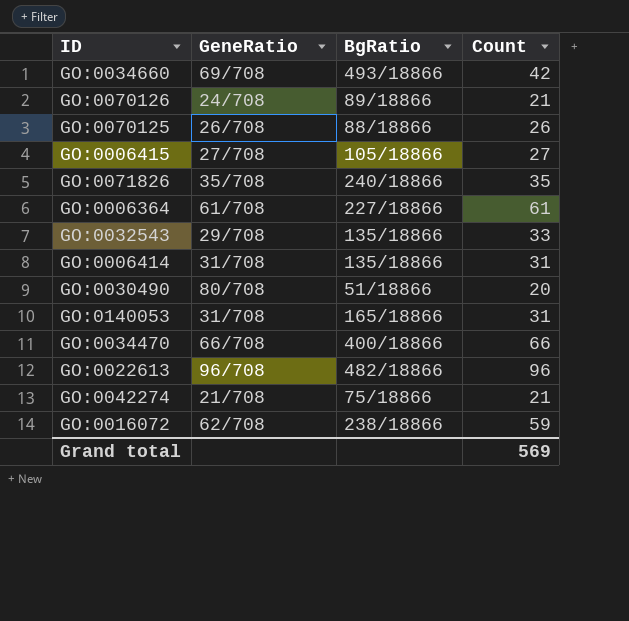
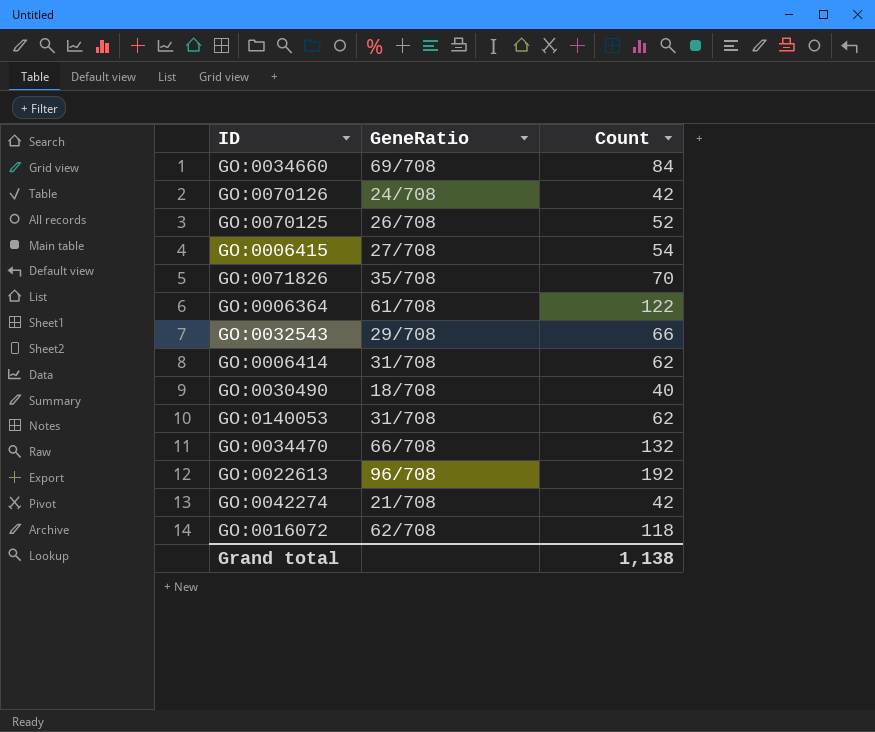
column BgRatio | position: 3 -> none
GO:0034660 | Count: 42 -> 84
GO:0070126 | Count: 21 -> 42
GO:0070125 | Count: 26 -> 52
GO:0006415 | Count: 27 -> 54
GO:0071826 | Count: 35 -> 70
GO:0006364 | Count: 61 -> 122
GO:0032543 | Count: 33 -> 66
GO:0006414 | Count: 31 -> 62
GO:0030490 | GeneRatio: 80/708 -> 18/708
GO:0030490 | Count: 20 -> 40
GO:0140053 | Count: 31 -> 62
GO:0034470 | Count: 66 -> 132
GO:0022613 | Count: 96 -> 192
GO:0042274 | Count: 21 -> 42
GO:0016072 | Count: 59 -> 118
Grand total | Count: 569 -> 1,138

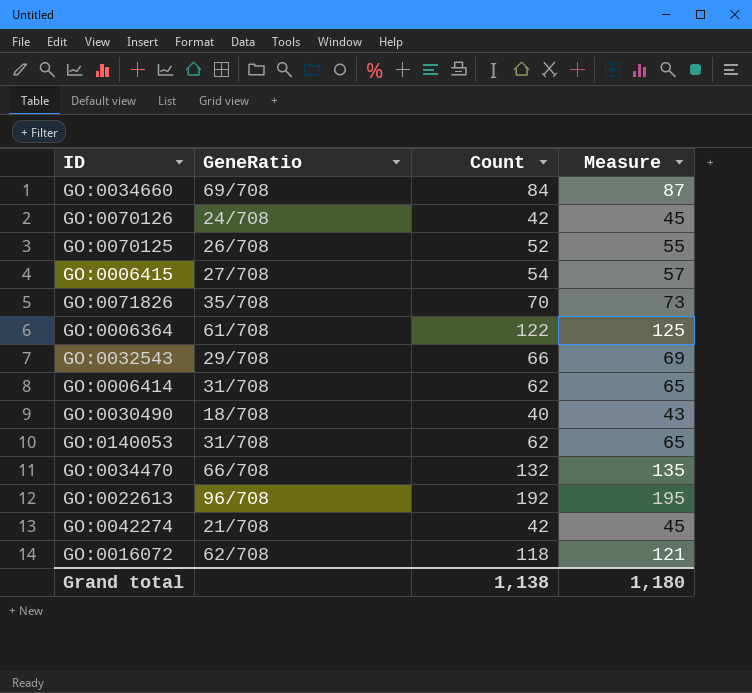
column Measure | formula: none -> [Count] + 3

